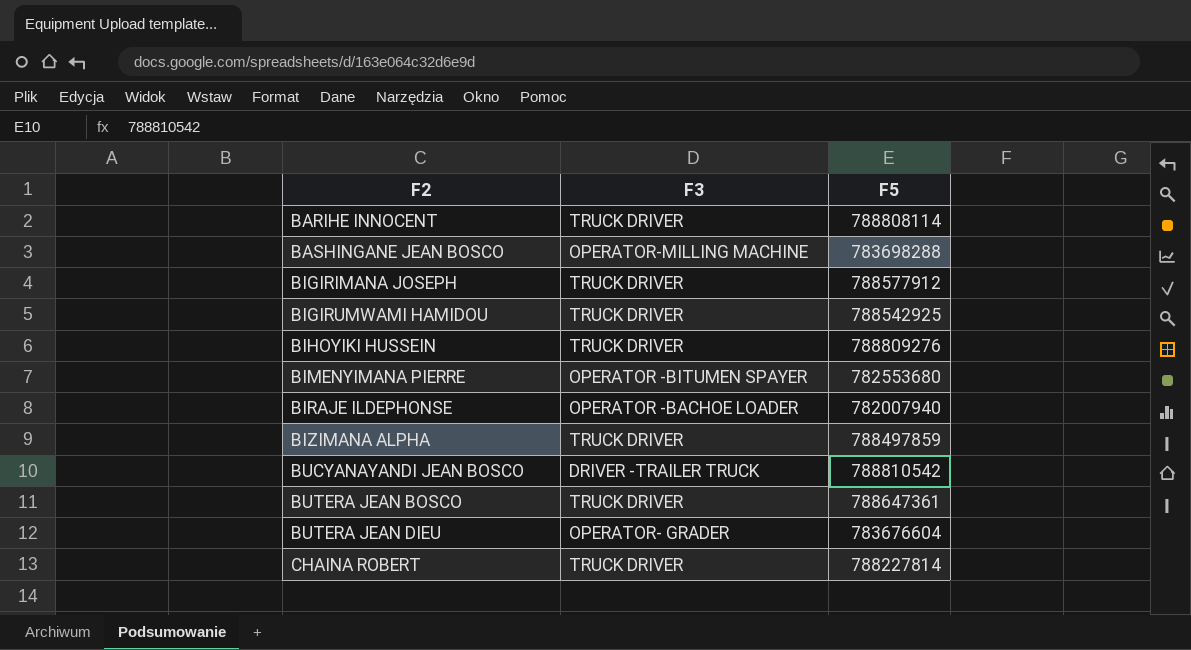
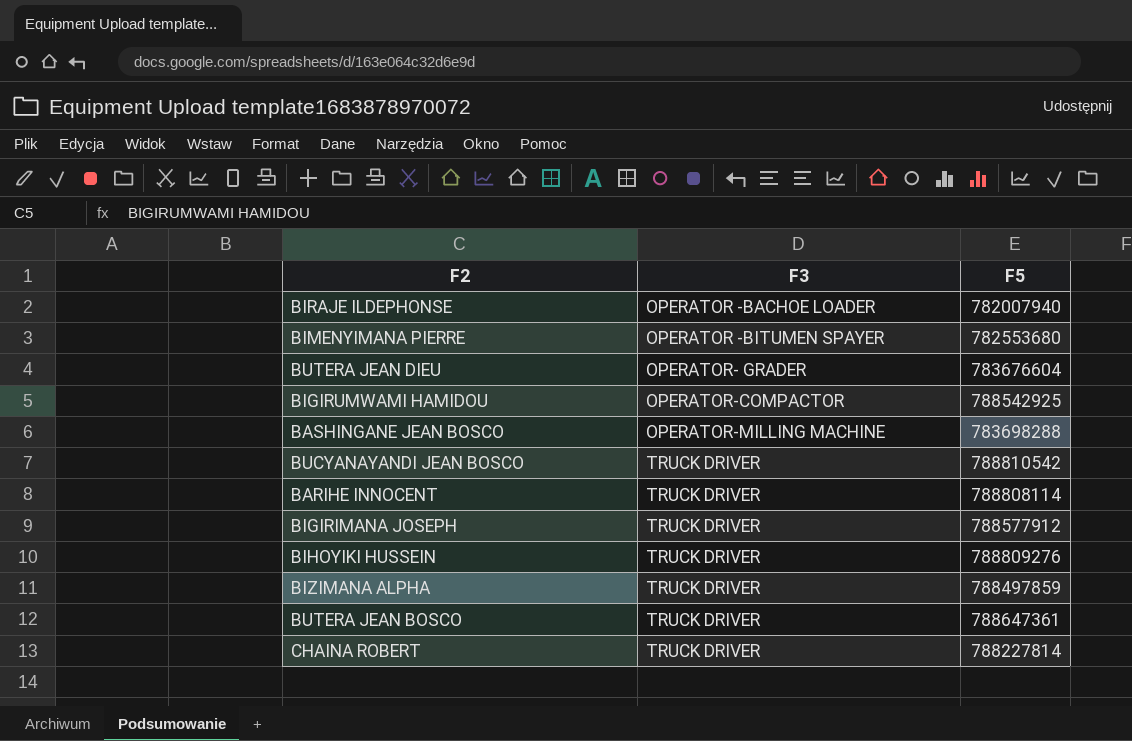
row order: F2 ascending -> F3 ascending
BIGIRUMWAMI HAMIDOU | F3: TRUCK DRIVER -> OPERATOR-COMPACTOR
BUCYANAYANDI JEAN BOSCO | F3: DRIVER -TRAILER TRUCK -> TRUCK DRIVER

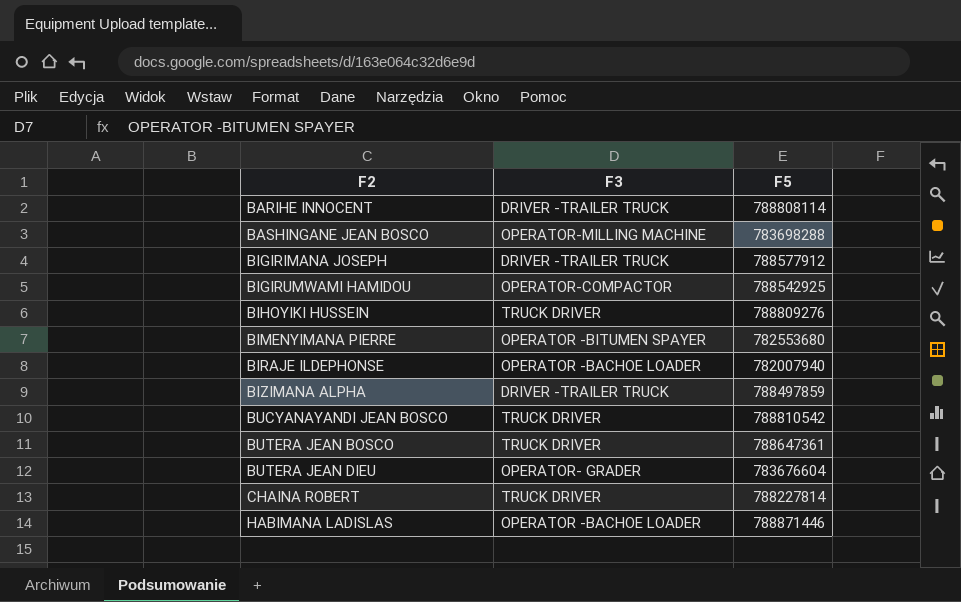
row order: F3 ascending -> F2 ascending
BARIHE INNOCENT | F3: TRUCK DRIVER -> DRIVER -TRAILER TRUCK
BIGIRIMANA JOSEPH | F3: TRUCK DRIVER -> DRIVER -TRAILER TRUCK
BIZIMANA ALPHA | F3: TRUCK DRIVER -> DRIVER -TRAILER TRUCK
row HABIMANA LADISLAS: none -> OPERATOR -BACHOE LOADER | 788871446

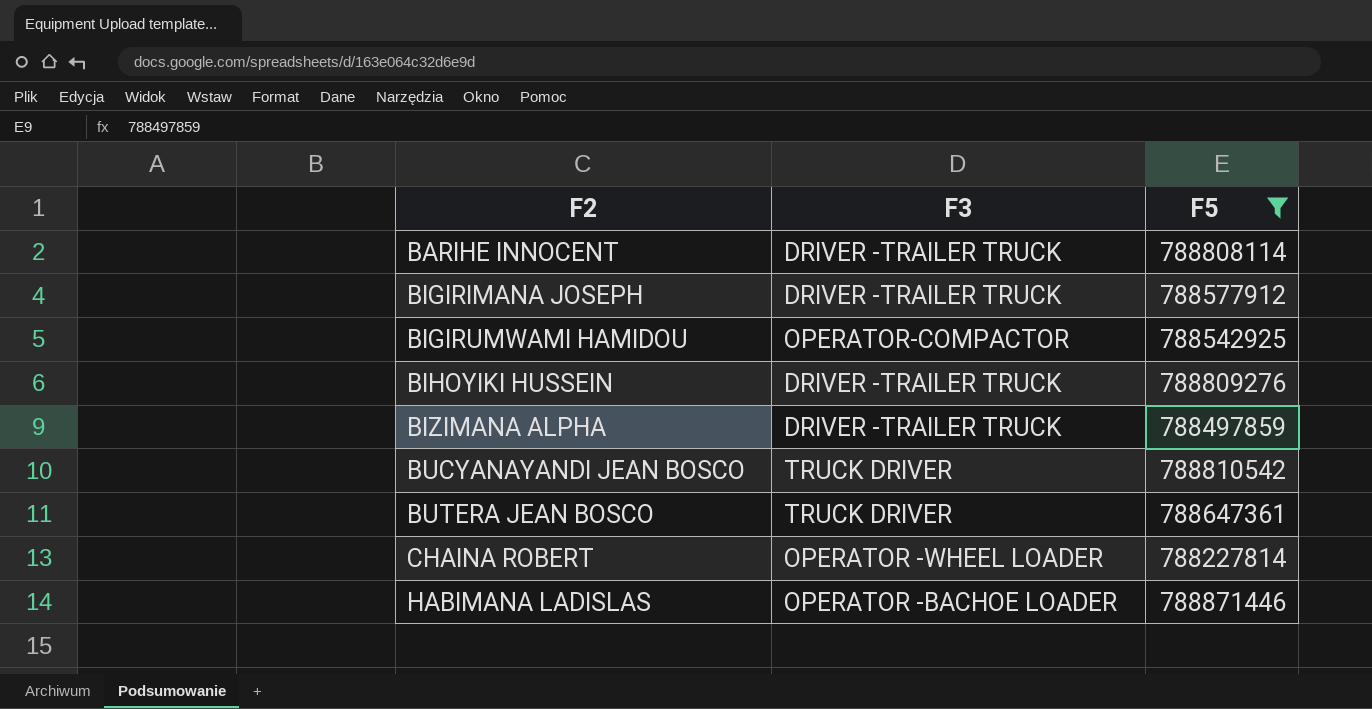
filter: none -> F5 >= 788227814
BIHOYIKI HUSSEIN | F3: TRUCK DRIVER -> DRIVER -TRAILER TRUCK
CHAINA ROBERT | F3: TRUCK DRIVER -> OPERATOR -WHEEL LOADER

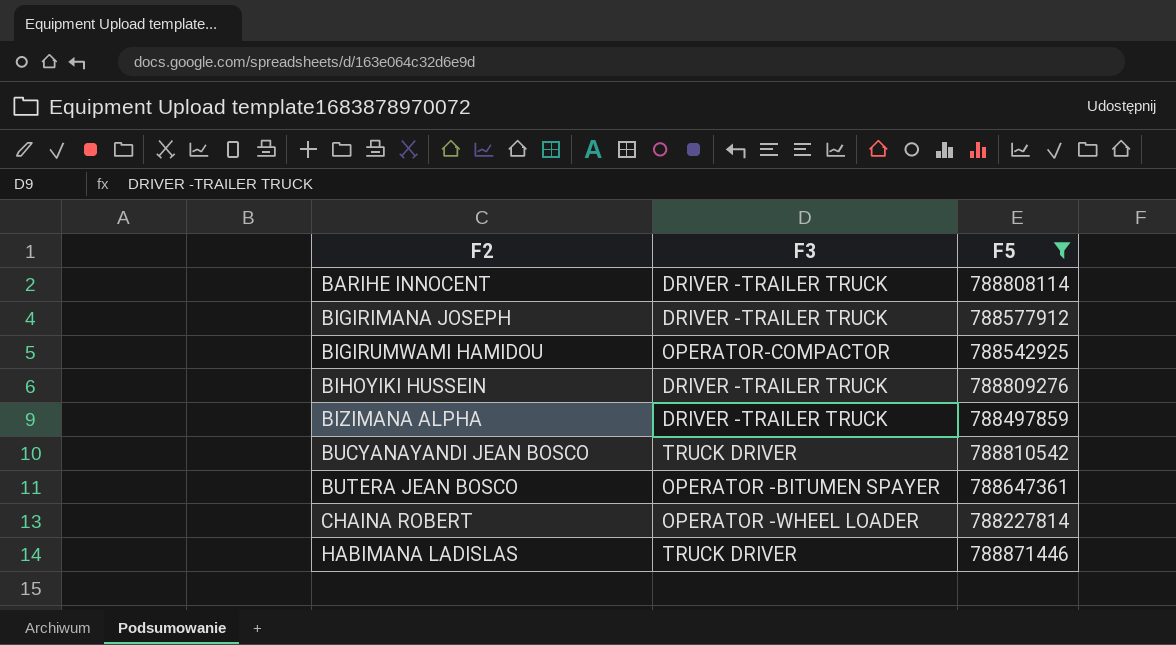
BUTERA JEAN BOSCO | F3: TRUCK DRIVER -> OPERATOR -BITUMEN SPAYER
HABIMANA LADISLAS | F3: OPERATOR -BACHOE LOADER -> TRUCK DRIVER

